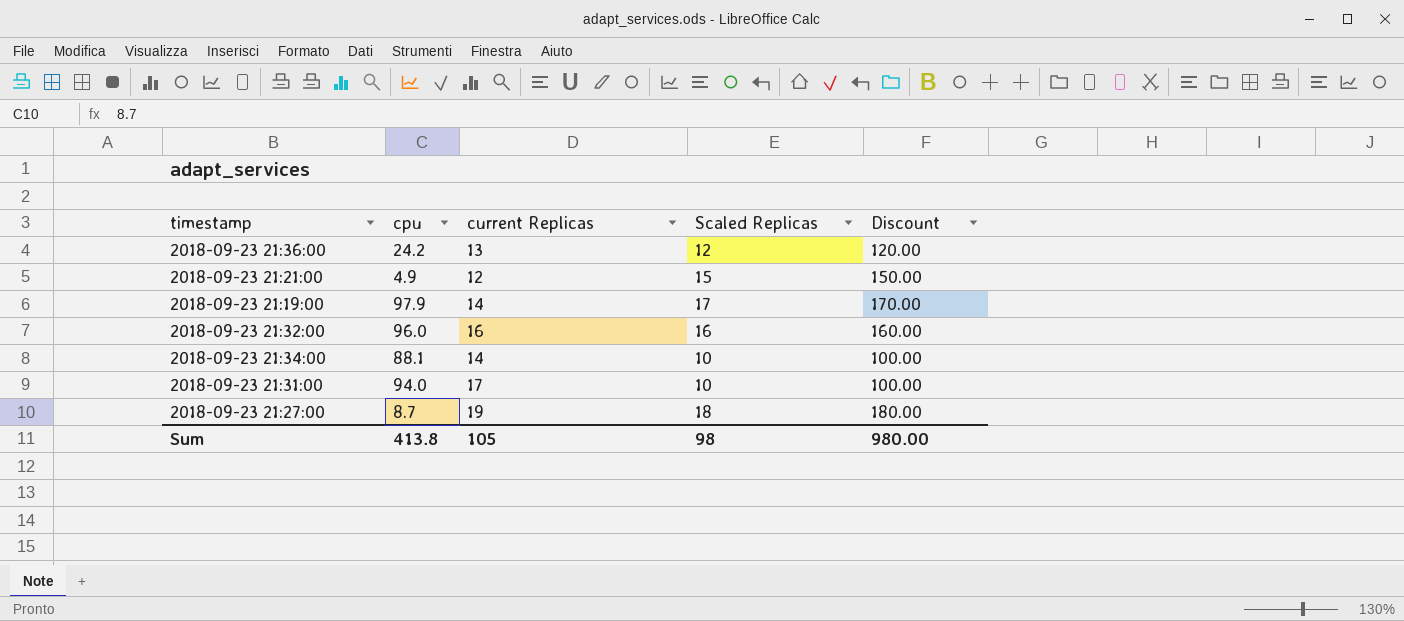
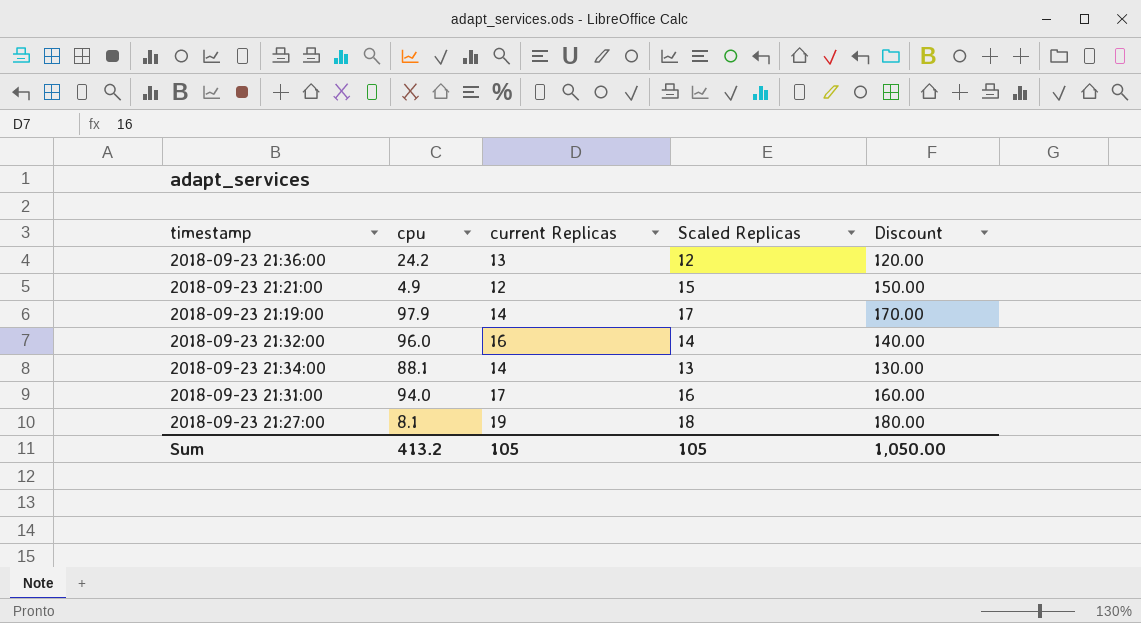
2018-09-23 21:32:00 | Scaled Replicas: 16 -> 14
2018-09-23 21:32:00 | Discount: 160.00 -> 140.00
2018-09-23 21:34:00 | Scaled Replicas: 10 -> 13
2018-09-23 21:34:00 | Discount: 100.00 -> 130.00
2018-09-23 21:31:00 | Scaled Replicas: 10 -> 16
2018-09-23 21:31:00 | Discount: 100.00 -> 160.00
2018-09-23 21:27:00 | cpu: 8.7 -> 8.1
Sum | cpu: 413.8 -> 413.2
Sum | Scaled Replicas: 98 -> 105
Sum | Discount: 980.00 -> 1,050.00

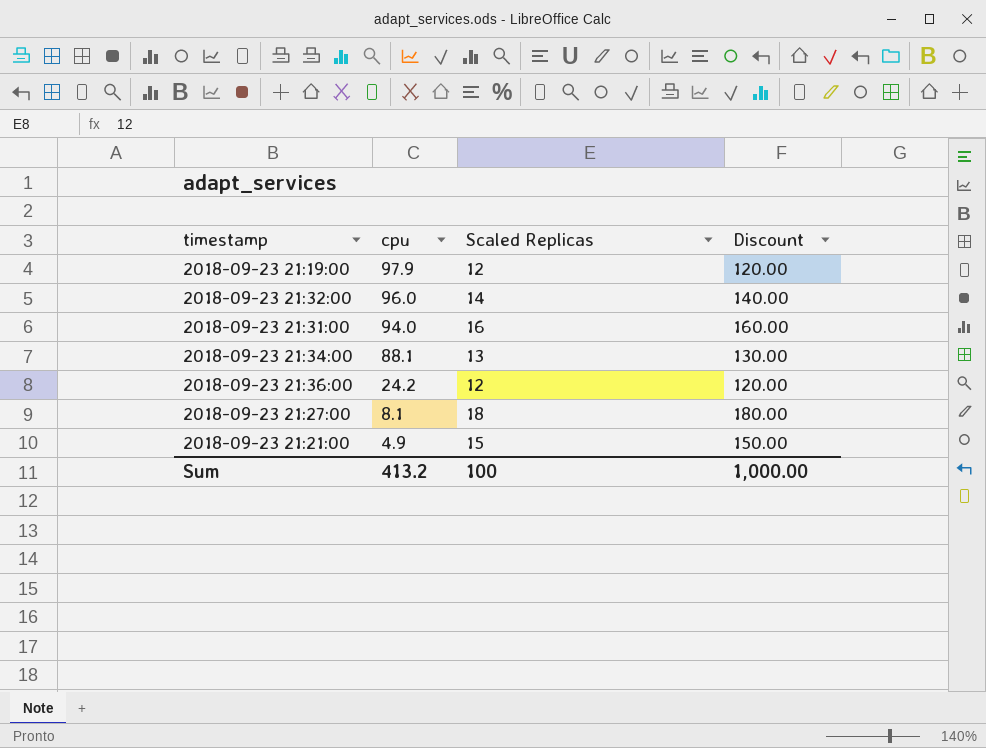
row order: none -> cpu descending
column current Replicas | position: 3 -> none
2018-09-23 21:19:00 | Scaled Replicas: 17 -> 12
2018-09-23 21:19:00 | Discount: 170.00 -> 120.00
Sum | Scaled Replicas: 105 -> 100
Sum | Discount: 1,050.00 -> 1,000.00

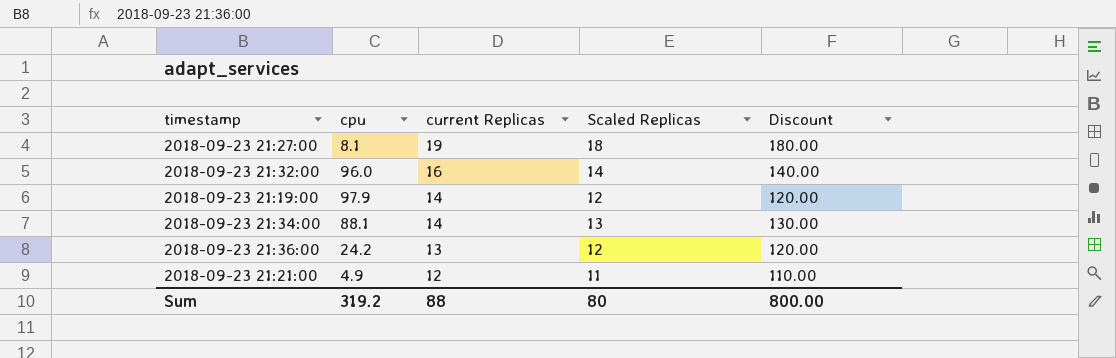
row order: cpu descending -> current Replicas descending
column current Replicas | position: none -> 3
row 2018-09-23 21:31:00: 94.0 | 16 | 160.00 -> none
2018-09-23 21:21:00 | Scaled Replicas: 15 -> 11
2018-09-23 21:21:00 | Discount: 150.00 -> 110.00
Sum | cpu: 413.2 -> 319.2
Sum | Scaled Replicas: 100 -> 80
Sum | Discount: 1,000.00 -> 800.00

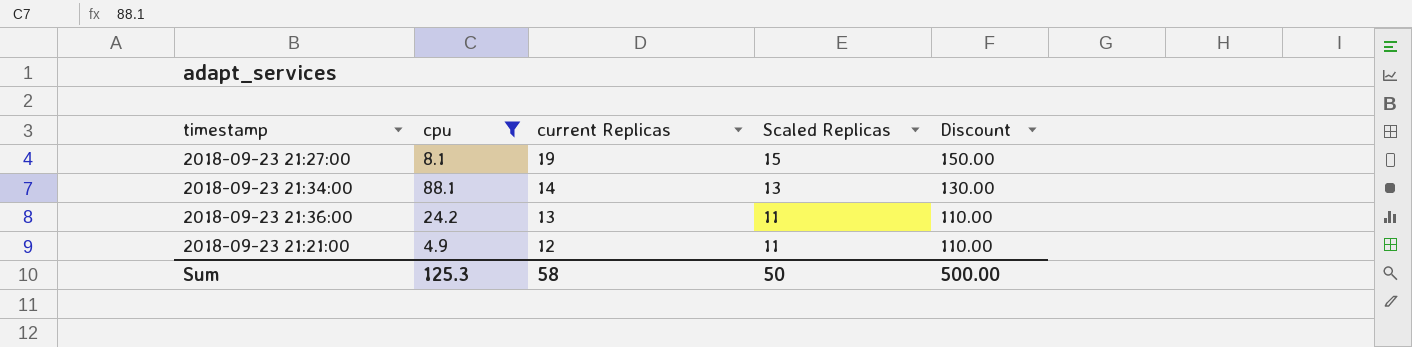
filter: none -> cpu <= 88.1
2018-09-23 21:27:00 | Scaled Replicas: 18 -> 15
2018-09-23 21:27:00 | Discount: 180.00 -> 150.00
2018-09-23 21:36:00 | Scaled Replicas: 12 -> 11
2018-09-23 21:36:00 | Discount: 120.00 -> 110.00
Sum | cpu: 319.2 -> 125.3
Sum | current Replicas: 88 -> 58
Sum | Scaled Replicas: 80 -> 50
Sum | Discount: 800.00 -> 500.00

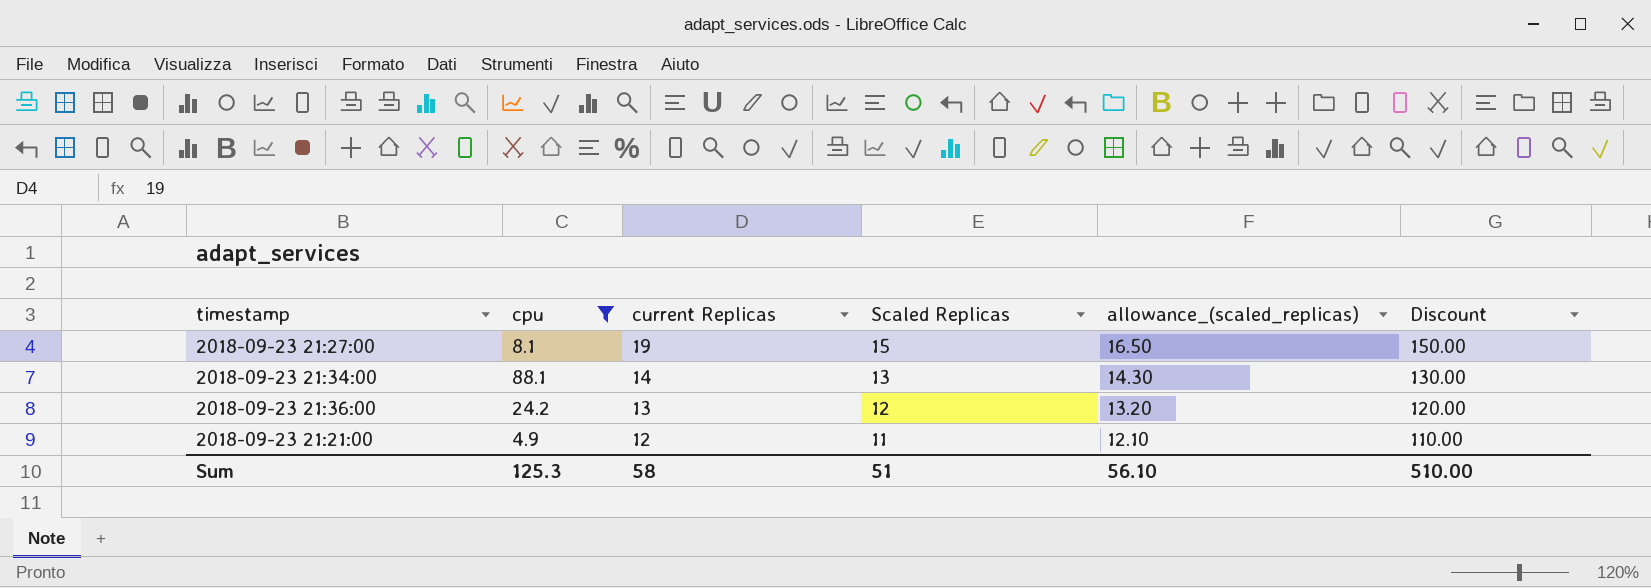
column allowance_(scaled_replicas) | formula: none -> [Scaled Replicas] * 1.1
2018-09-23 21:36:00 | Scaled Replicas: 11 -> 12
2018-09-23 21:36:00 | Discount: 110.00 -> 120.00
Sum | Scaled Replicas: 50 -> 51
Sum | Discount: 500.00 -> 510.00

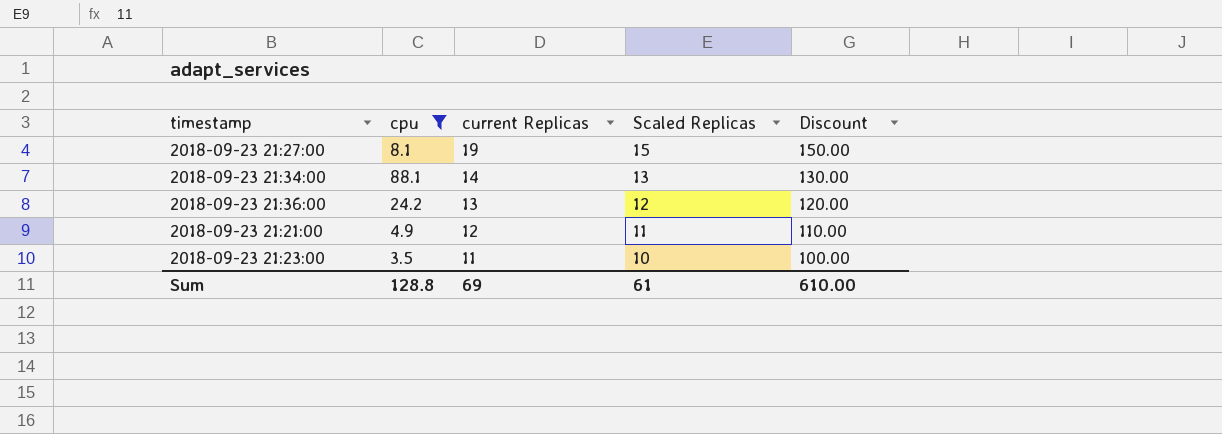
column allowance_(scaled_replicas) | formula: [Scaled Replicas] * 1.1 -> none
row 2018-09-23 21:23:00: none -> 3.5 | 11 | 10 | 100.00
Sum | cpu: 125.3 -> 128.8
Sum | current Replicas: 58 -> 69
Sum | Scaled Replicas: 51 -> 61
Sum | Discount: 510.00 -> 610.00

